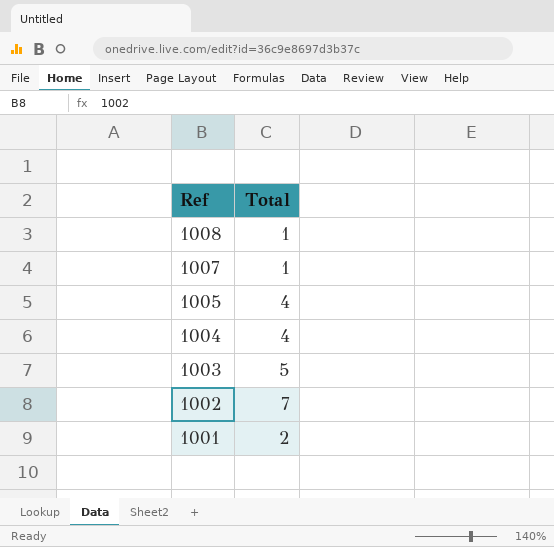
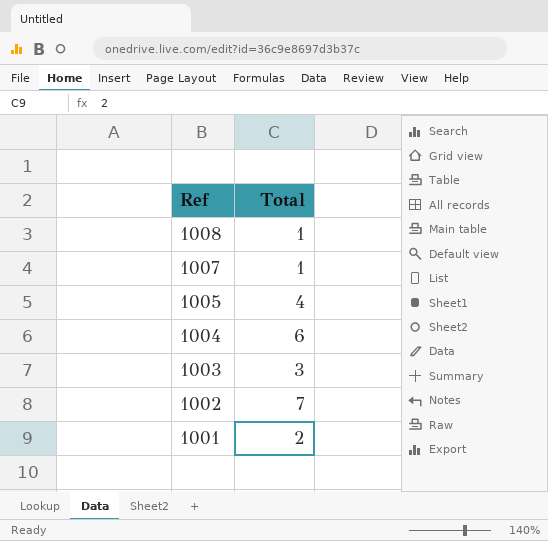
1004 | Total: 4 -> 6
1003 | Total: 5 -> 3

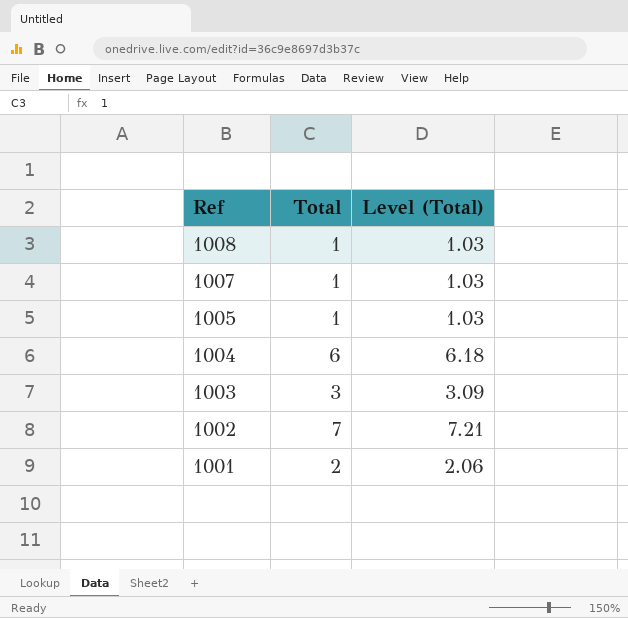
column Level (Total) | formula: none -> [Total] * 1.03
1005 | Total: 4 -> 1

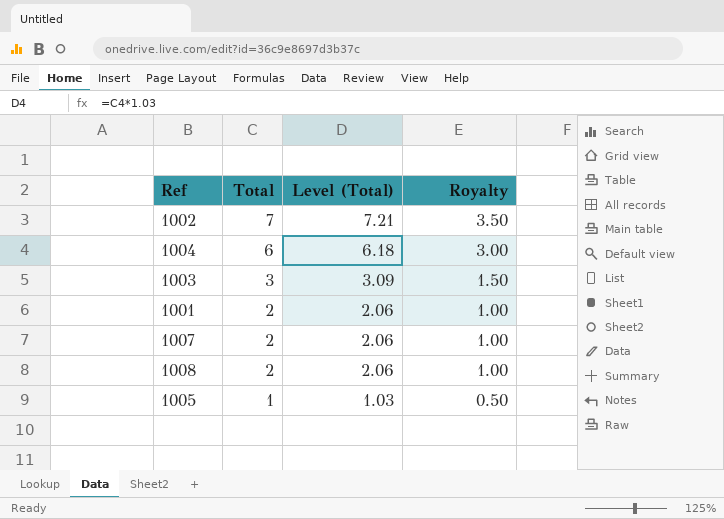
row order: Ref descending -> Total descending
column Royalty | formula: none -> [Total] * 0.5
1007 | Total: 1 -> 2
1007 | Level (Total): 1.03 -> 2.06
1008 | Total: 1 -> 2
1008 | Level (Total): 1.03 -> 2.06

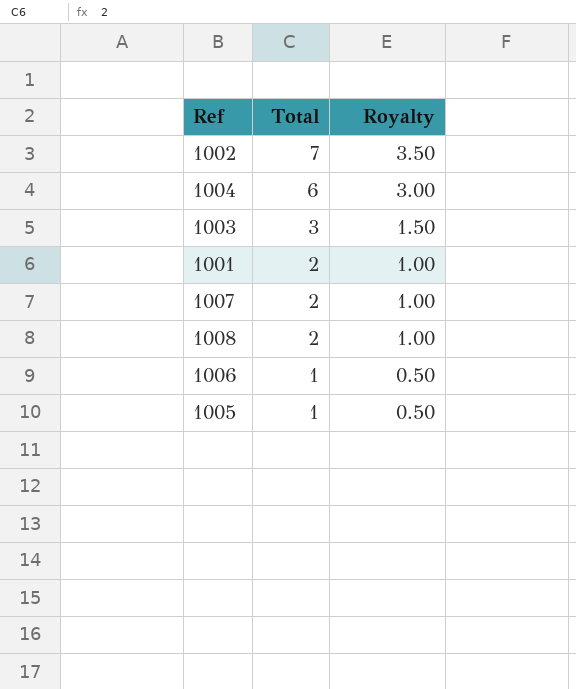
column Level (Total) | formula: [Total] * 1.03 -> none
row 1006: none -> 1 | 0.50

